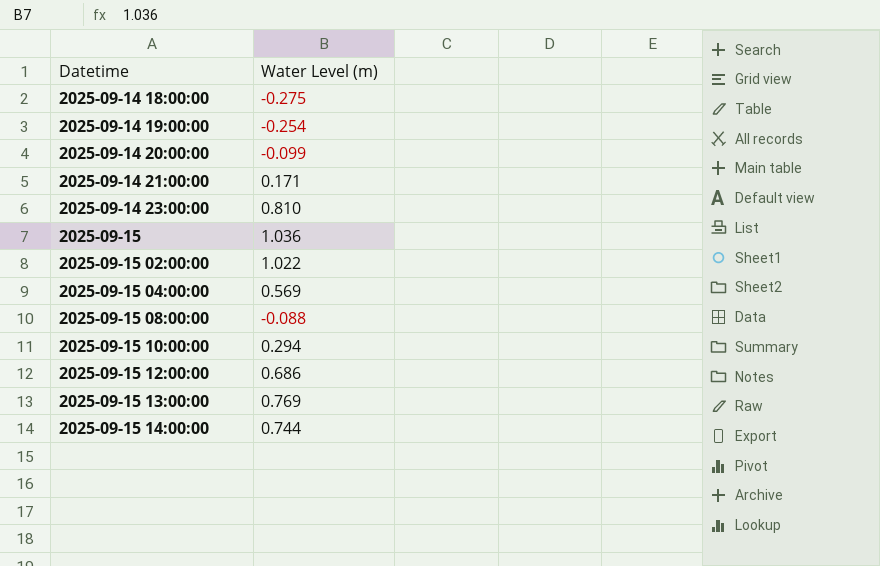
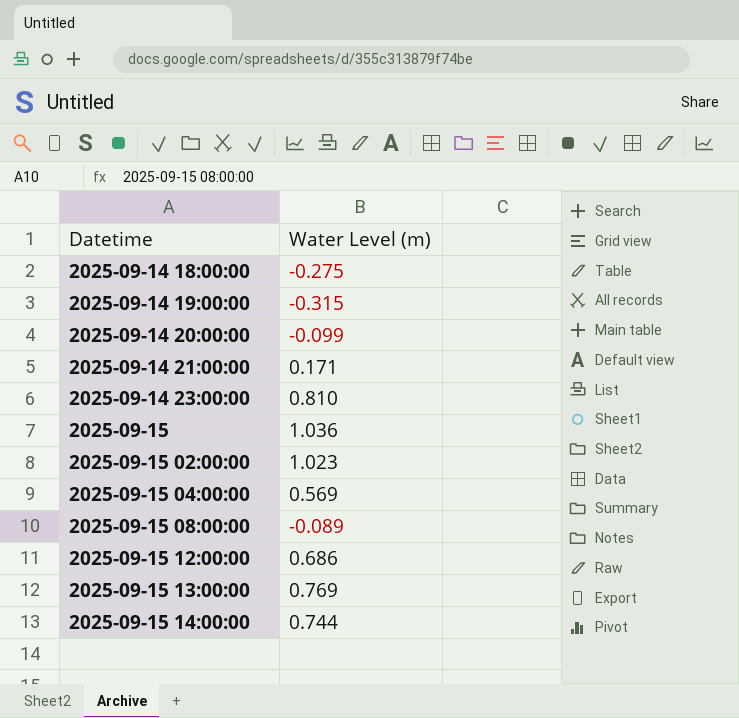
row 2025-09-15 10:00:00: 0.294 -> none
2025-09-14 19:00:00 | Water Level (m): -0.254 -> -0.315
2025-09-15 02:00:00 | Water Level (m): 1.022 -> 1.023
2025-09-15 08:00:00 | Water Level (m): -0.088 -> -0.089

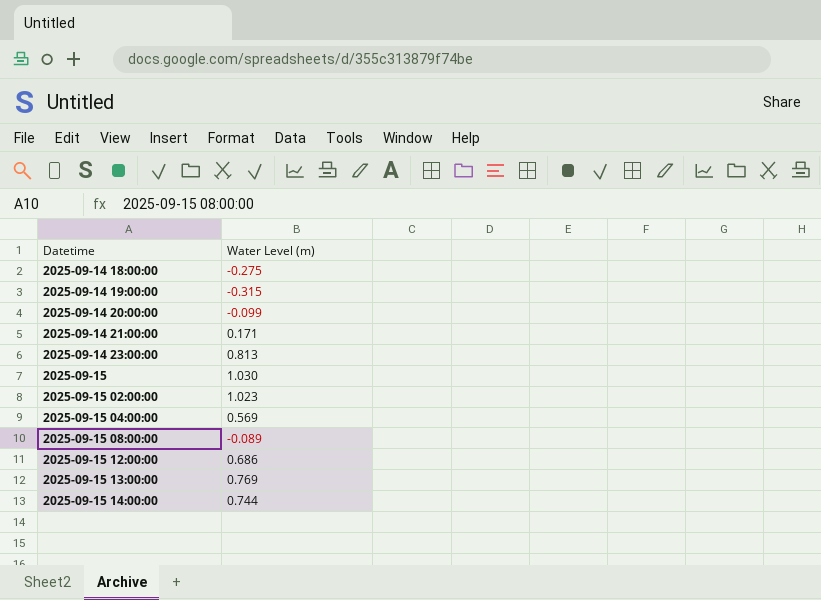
2025-09-14 23:00:00 | Water Level (m): 0.810 -> 0.813
2025-09-15 | Water Level (m): 1.036 -> 1.030

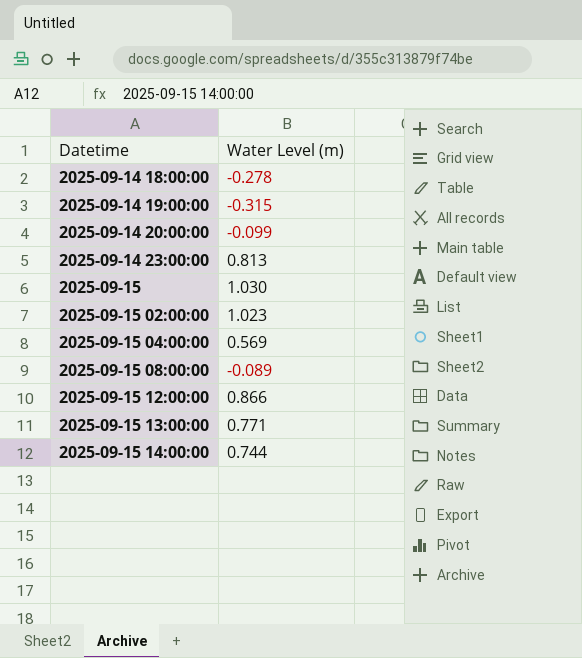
row 2025-09-14 21:00:00: 0.171 -> none
2025-09-14 18:00:00 | Water Level (m): -0.275 -> -0.278
2025-09-15 12:00:00 | Water Level (m): 0.686 -> 0.866
2025-09-15 13:00:00 | Water Level (m): 0.769 -> 0.771

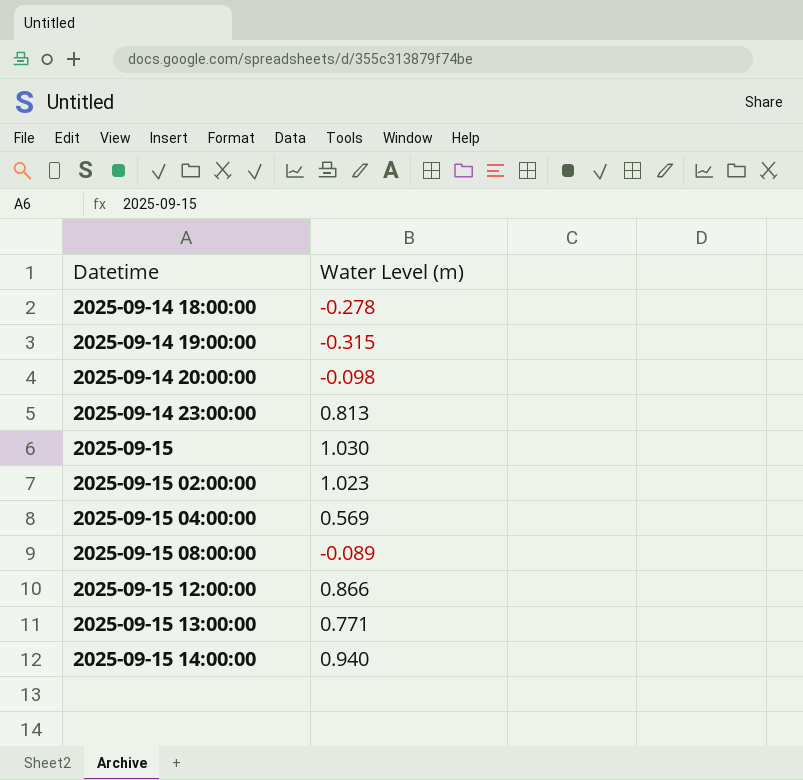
2025-09-14 20:00:00 | Water Level (m): -0.099 -> -0.098
2025-09-15 14:00:00 | Water Level (m): 0.744 -> 0.940

